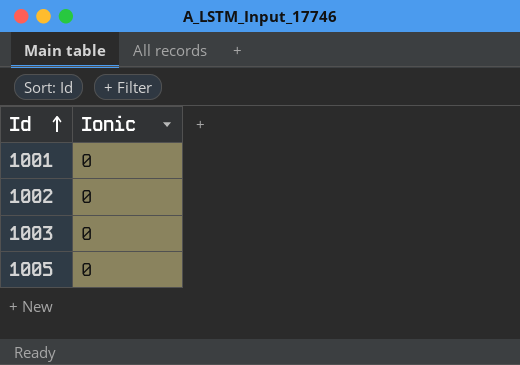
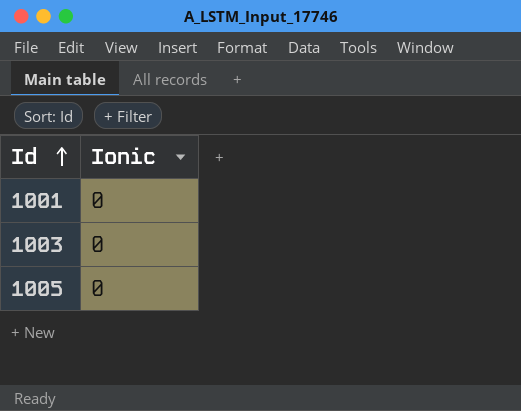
row 1002: 0 -> none

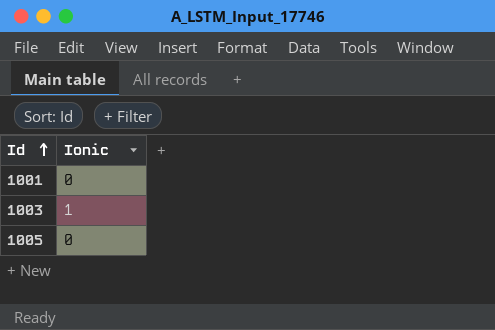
1003 | Ionic: 0 -> 1

